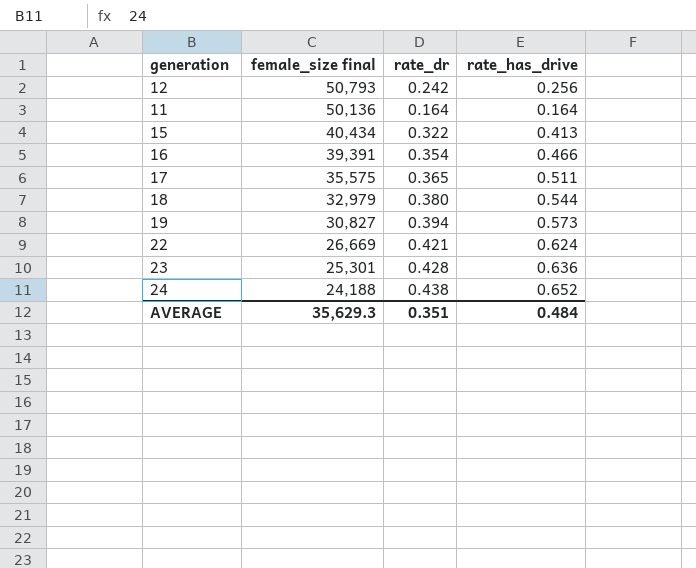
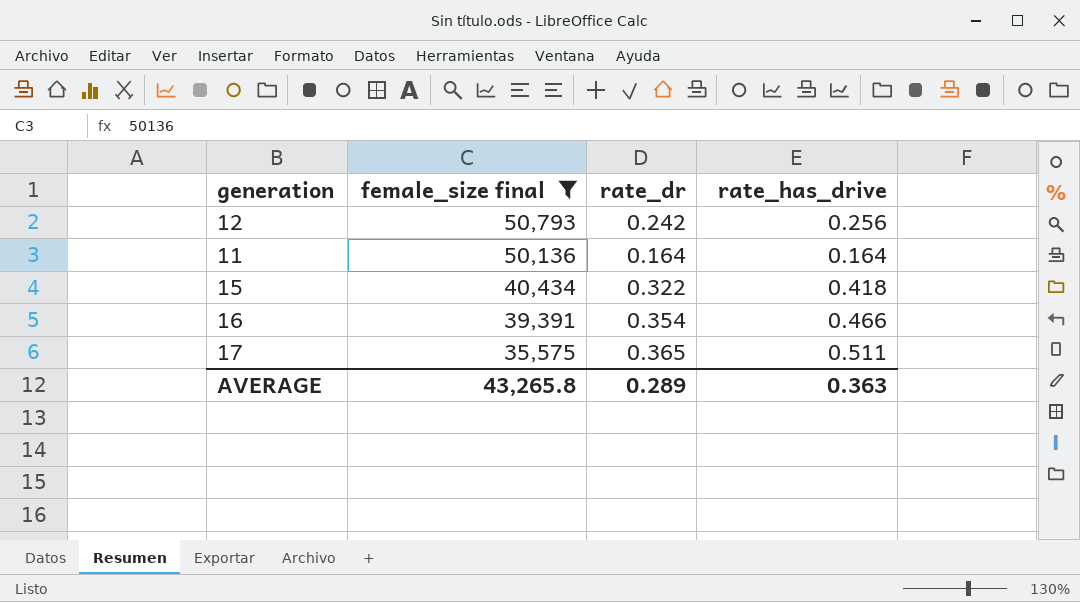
filter: none -> female_size final >= 35,575
15 | rate_has_drive: 0.413 -> 0.418
AVERAGE | female_size final: 35,629.3 -> 43,265.8
AVERAGE | rate_dr: 0.351 -> 0.289
AVERAGE | rate_has_drive: 0.484 -> 0.363

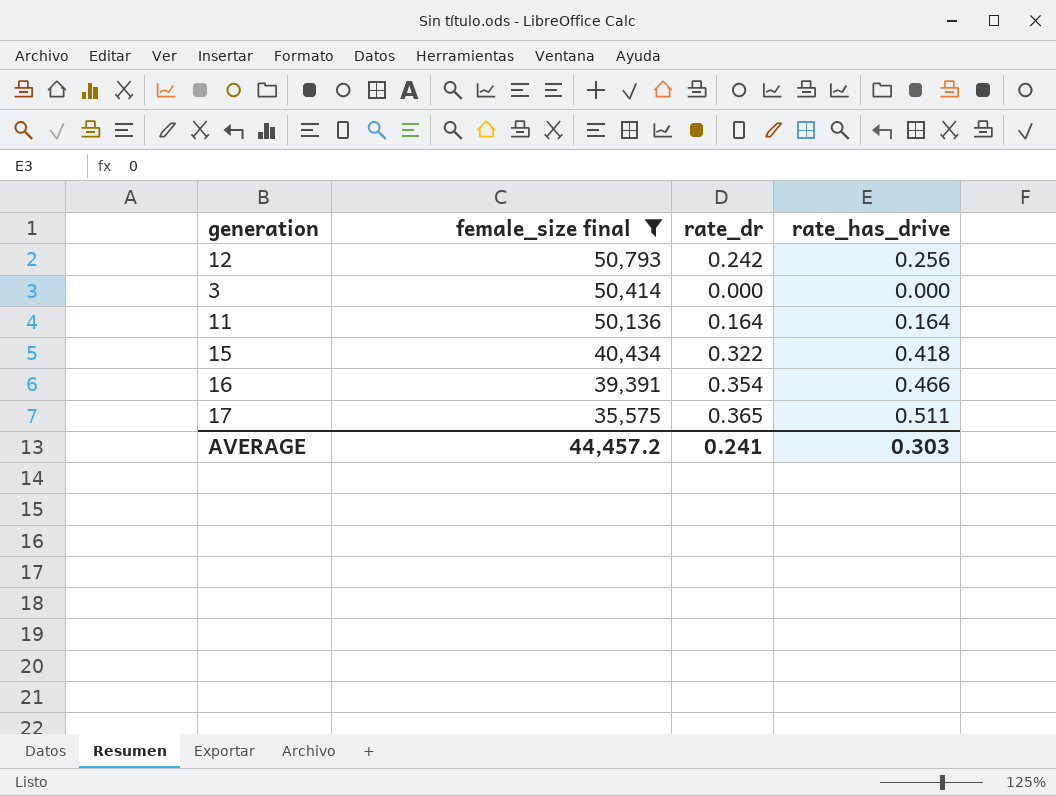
row 3: none -> 50,414 | 0.000 | 0.000
AVERAGE | female_size final: 43,265.8 -> 44,457.2
AVERAGE | rate_dr: 0.289 -> 0.241
AVERAGE | rate_has_drive: 0.363 -> 0.303

